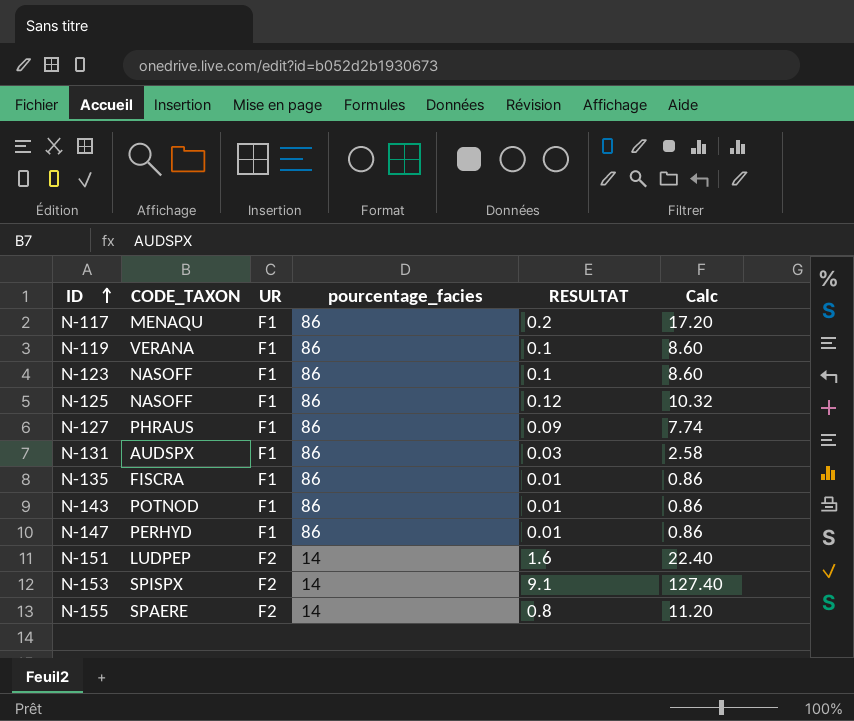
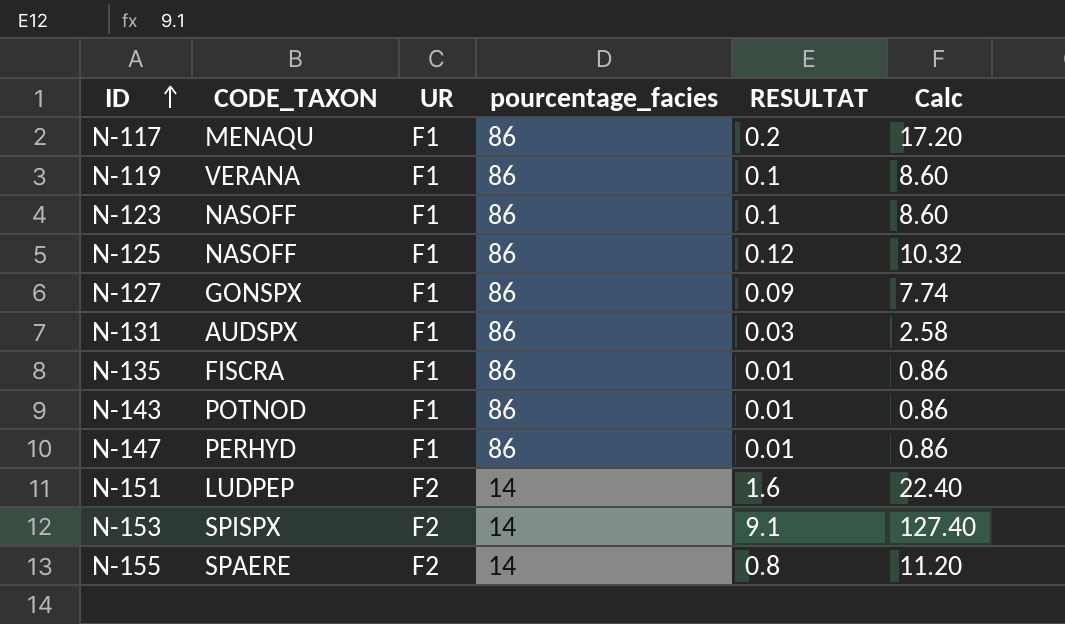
N-127 | CODE_TAXON: PHRAUS -> GONSPX

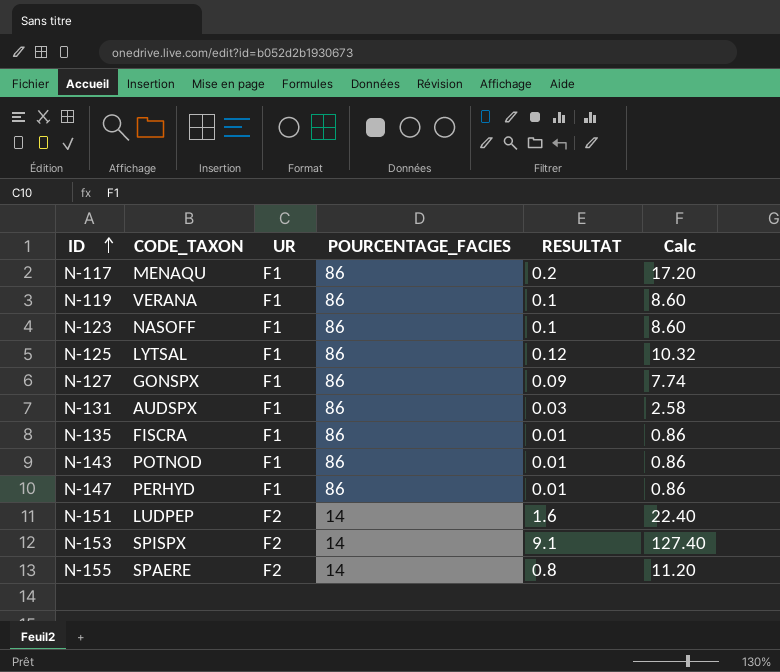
column name: pourcentage_facies -> POURCENTAGE_FACIES
N-125 | CODE_TAXON: NASOFF -> LYTSAL

